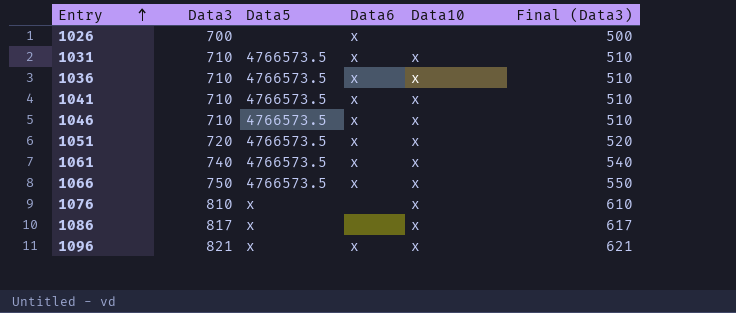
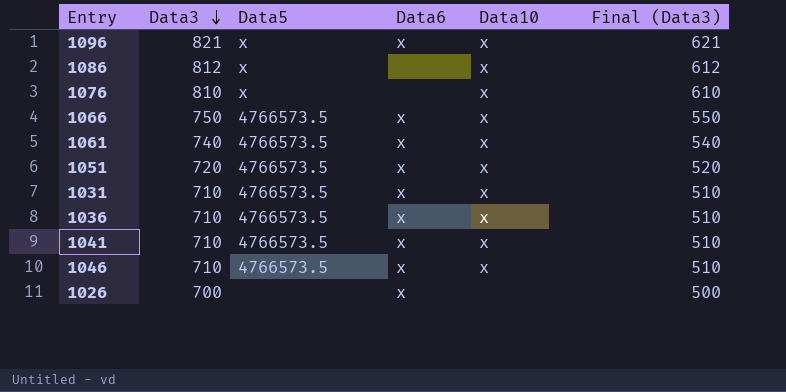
row order: Entry ascending -> Data3 descending
1086 | Data3: 817 -> 812
1086 | Final (Data3): 617 -> 612

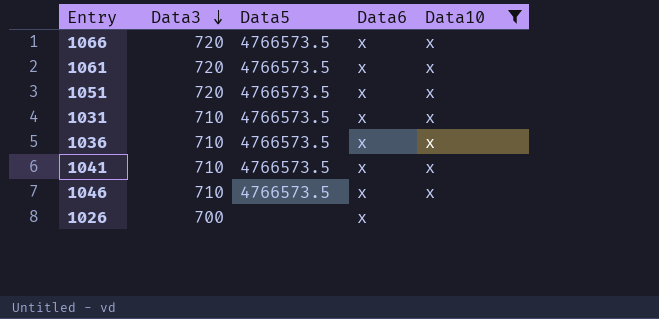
filter: none -> Data10 != х
column Final (Data3) | formula: [Data3] - 200 -> none
1066 | Data3: 750 -> 720
1061 | Data3: 740 -> 720

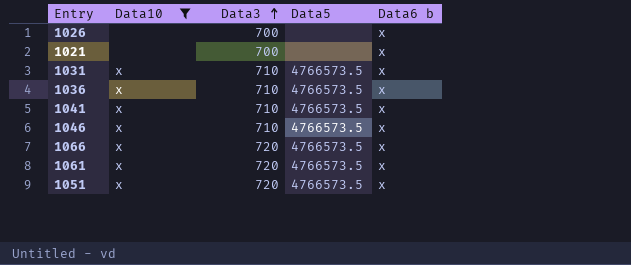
row order: Data3 descending -> Data3 ascending
column Data10 | position: 5 -> 2
column name: Data6 -> Data6 b
row 1021: none -> none | 700 | none | x

